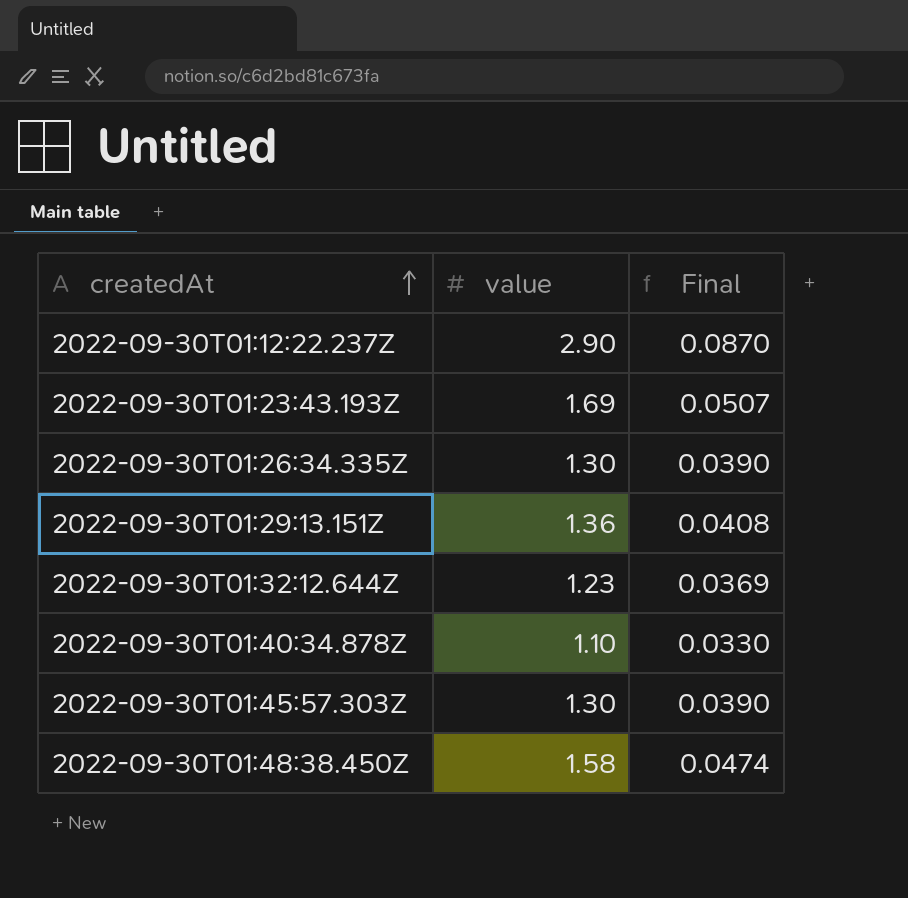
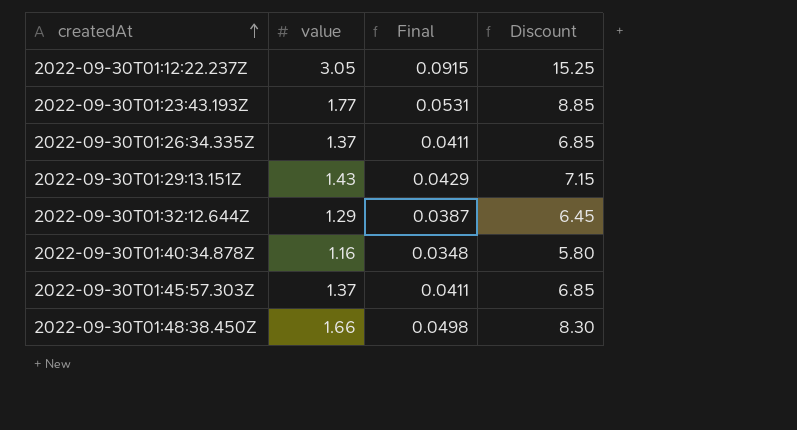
column Discount | formula: none -> [value] * 5
2022-09-30T01:12:22.237Z | value: 2.90 -> 3.05
2022-09-30T01:12:22.237Z | Final: 0.0870 -> 0.0915
2022-09-30T01:23:43.193Z | value: 1.69 -> 1.77
2022-09-30T01:23:43.193Z | Final: 0.0507 -> 0.0531
2022-09-30T01:26:34.335Z | value: 1.30 -> 1.37
2022-09-30T01:26:34.335Z | Final: 0.0390 -> 0.0411
2022-09-30T01:29:13.151Z | value: 1.36 -> 1.43
2022-09-30T01:29:13.151Z | Final: 0.0408 -> 0.0429
2022-09-30T01:32:12.644Z | value: 1.23 -> 1.29
2022-09-30T01:32:12.644Z | Final: 0.0369 -> 0.0387
2022-09-30T01:40:34.878Z | value: 1.10 -> 1.16
2022-09-30T01:40:34.878Z | Final: 0.0330 -> 0.0348
2022-09-30T01:45:57.303Z | value: 1.30 -> 1.37
2022-09-30T01:45:57.303Z | Final: 0.0390 -> 0.0411
2022-09-30T01:48:38.450Z | value: 1.58 -> 1.66
2022-09-30T01:48:38.450Z | Final: 0.0474 -> 0.0498

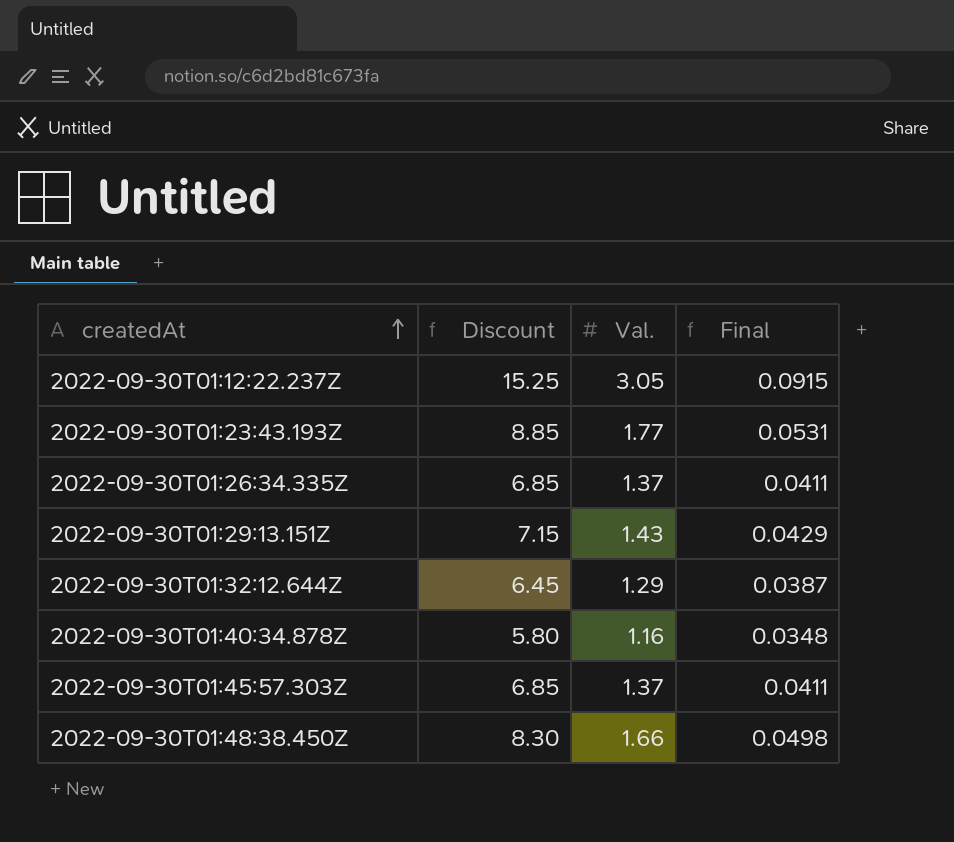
column Discount | position: 4 -> 2
column name: value -> Val.

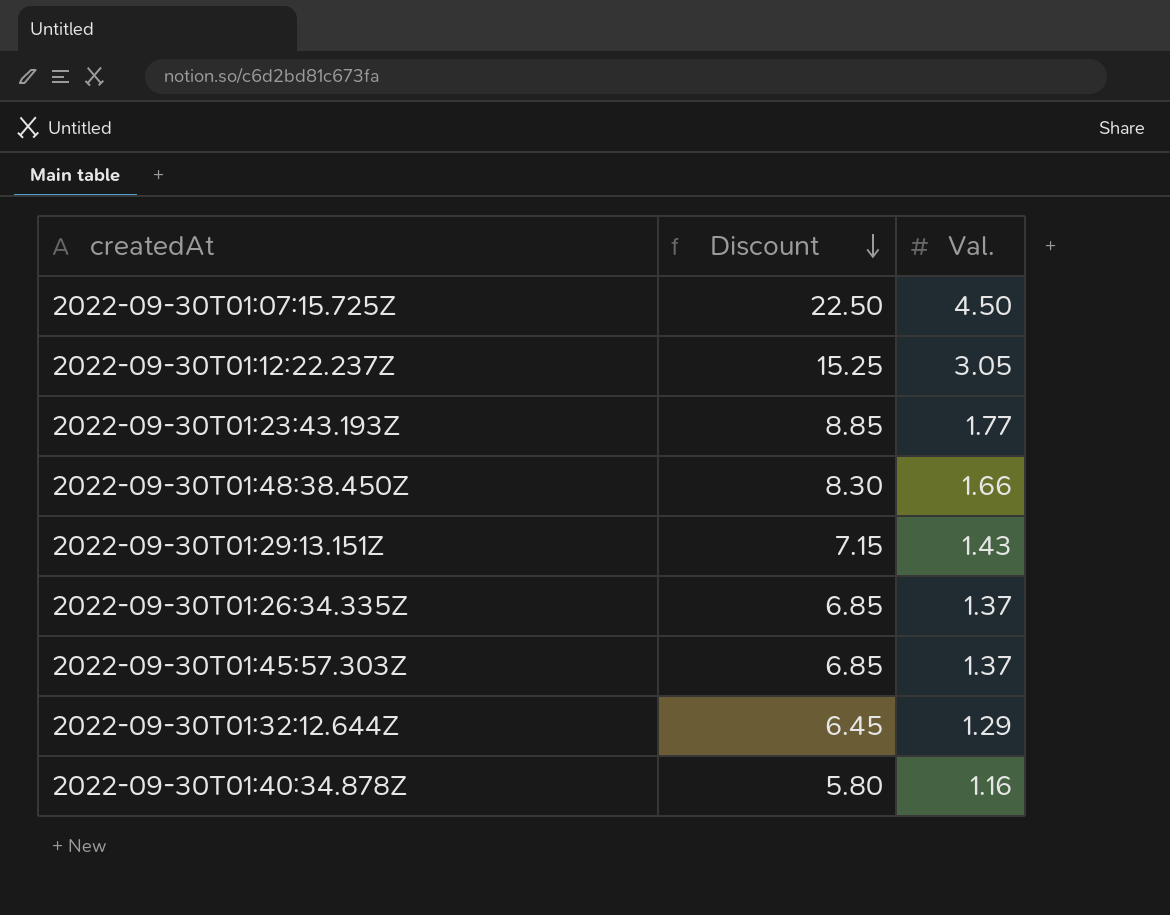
row order: createdAt ascending -> Discount descending
column Final | formula: [Val.] * 0.03 -> none
row 2022-09-30T01:07:15.725Z: none -> 22.50 | 4.50

